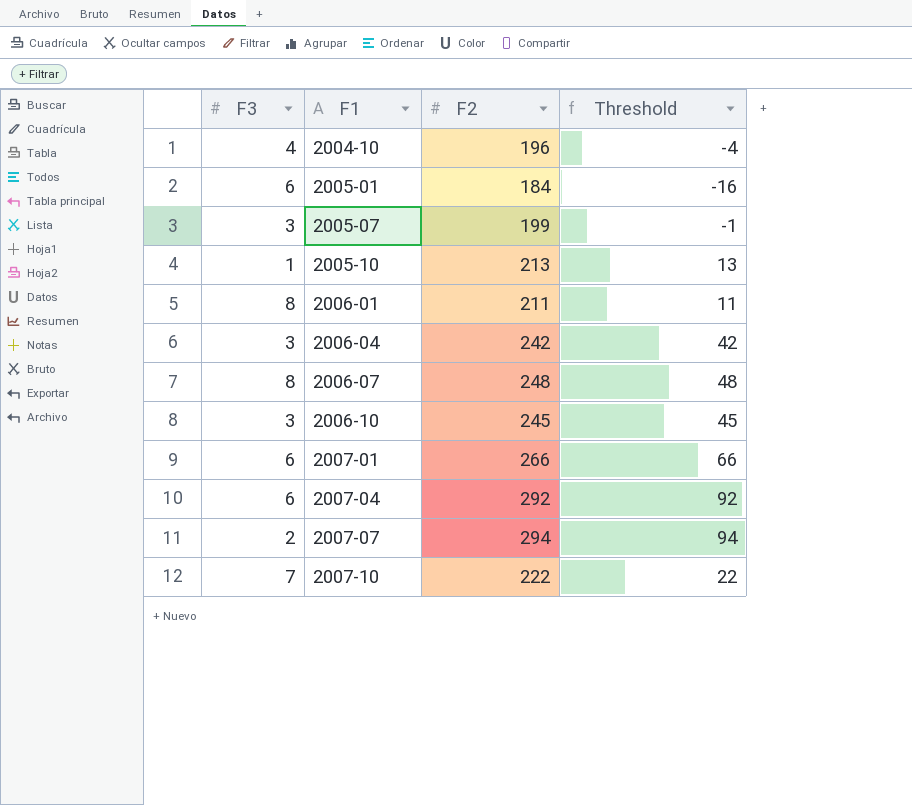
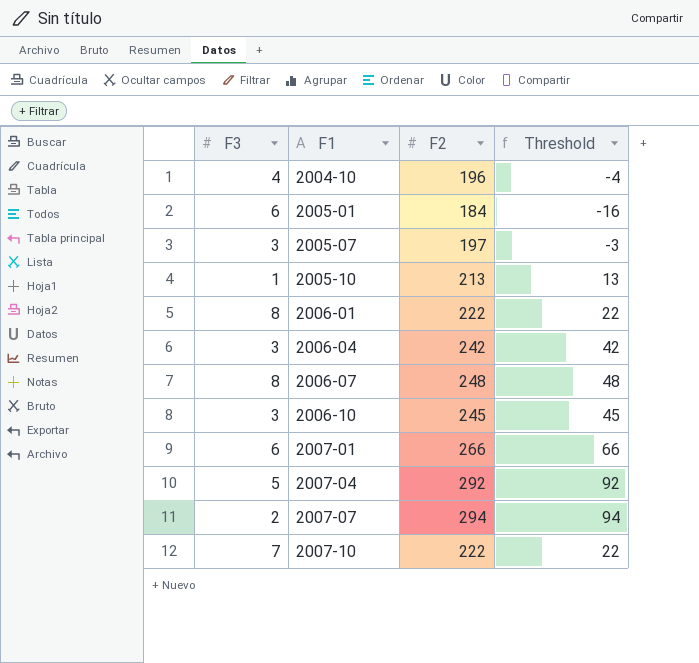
2005-07 | F2: 199 -> 197
2005-07 | Threshold: -1 -> -3
2006-01 | F2: 211 -> 222
2006-01 | Threshold: 11 -> 22
2007-04 | F3: 6 -> 5

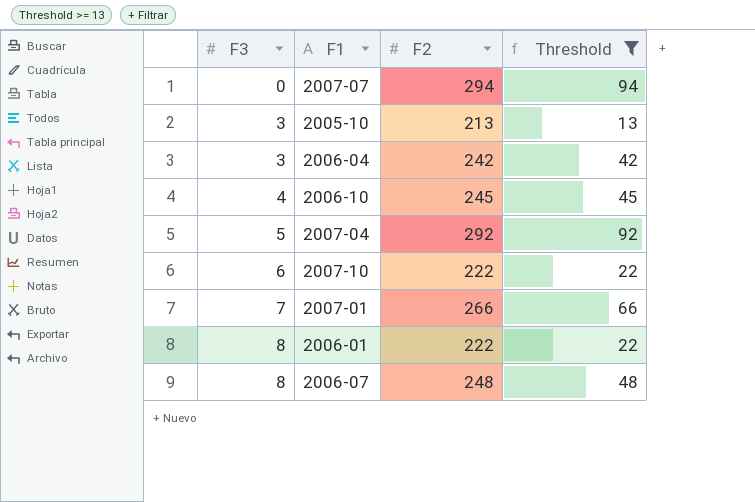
filter: none -> Threshold >= 13
row order: F1 ascending -> F3 ascending
2007-07 | F3: 2 -> 0
2005-10 | F3: 1 -> 3
2006-10 | F3: 3 -> 4
2007-10 | F3: 7 -> 6
2007-01 | F3: 6 -> 7

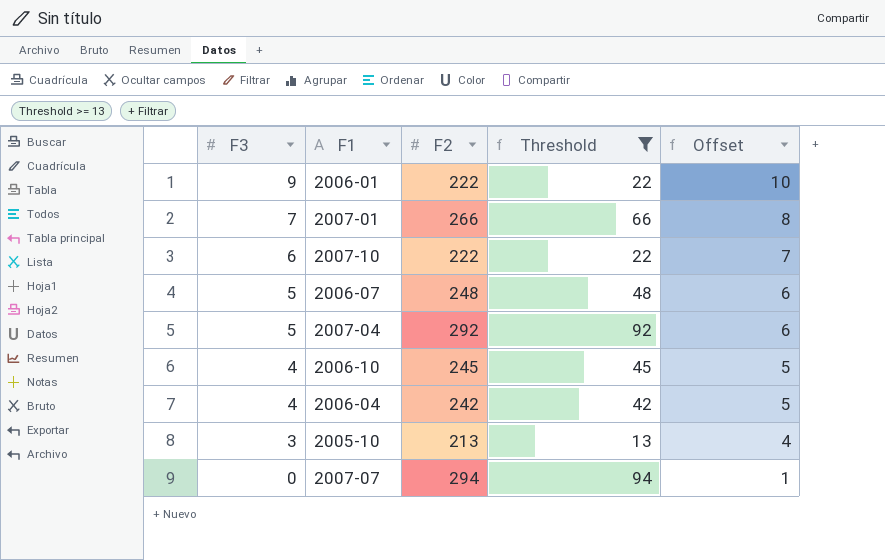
row order: F3 ascending -> F3 descending
column Offset | formula: none -> [F3] + 1
2006-01 | F3: 8 -> 9
2006-07 | F3: 8 -> 5
2006-04 | F3: 3 -> 4

